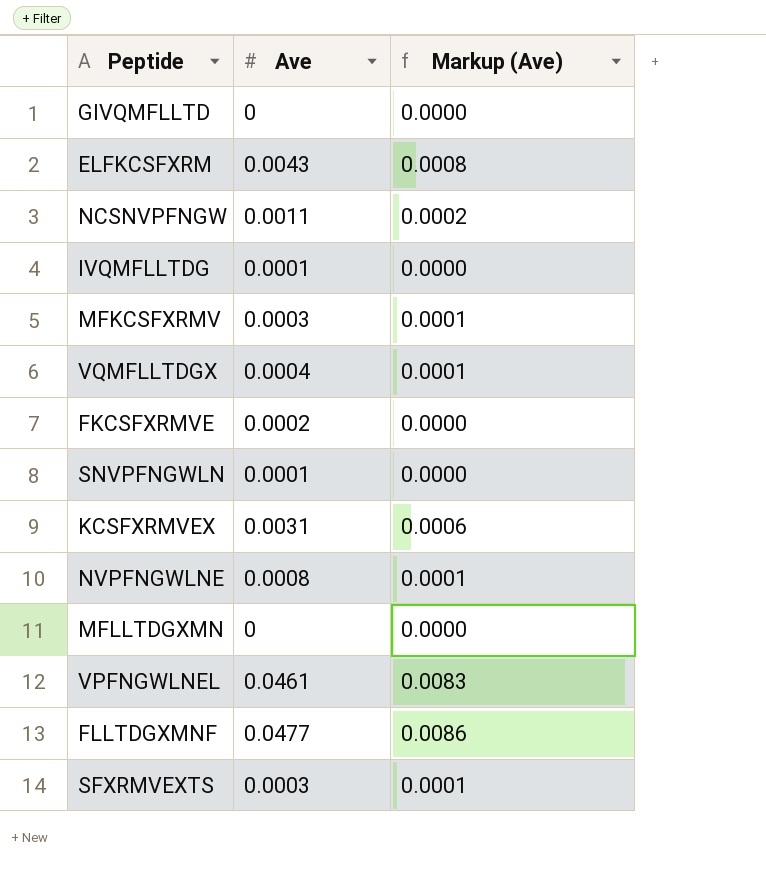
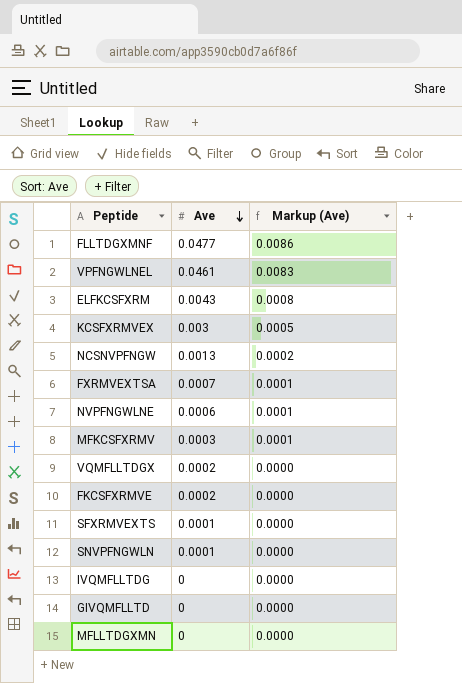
row order: none -> Ave descending
KCSFXRMVEX | Ave: 0.0031 -> 0.003
KCSFXRMVEX | Markup (Ave): 0.0006 -> 0.0005
NCSNVPFNGW | Ave: 0.0011 -> 0.0013
row FXRMVEXTSA: none -> 0.0007 | 0.0001
NVPFNGWLNE | Ave: 0.0008 -> 0.0006
VQMFLLTDGX | Ave: 0.0004 -> 0.0002
VQMFLLTDGX | Markup (Ave): 0.0001 -> 0.0000
SFXRMVEXTS | Ave: 0.0003 -> 0.0001
SFXRMVEXTS | Markup (Ave): 0.0001 -> 0.0000
IVQMFLLTDG | Ave: 0.0001 -> 0

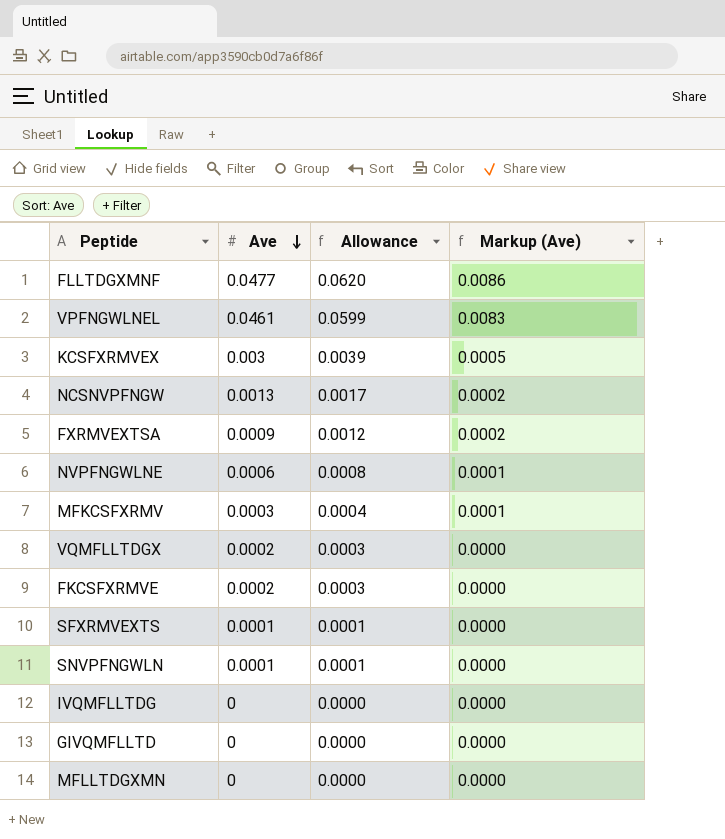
column Allowance | formula: none -> [Ave] * 1.3
row ELFKCSFXRM: 0.0043 | 0.0008 -> none
FXRMVEXTSA | Ave: 0.0007 -> 0.0009
FXRMVEXTSA | Markup (Ave): 0.0001 -> 0.0002

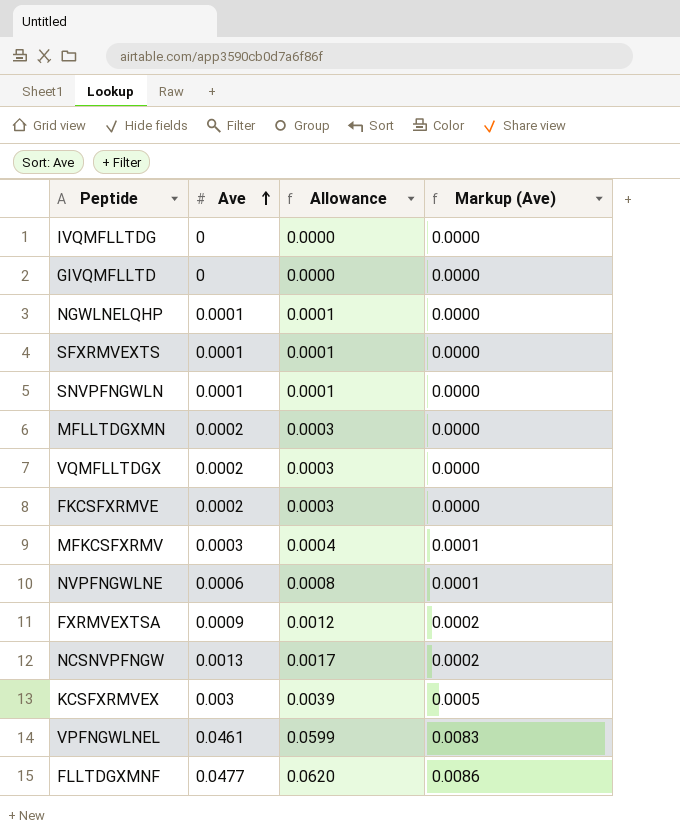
row order: Ave descending -> Ave ascending
row NGWLNELQHP: none -> 0.0001 | 0.0001 | 0.0000
MFLLTDGXMN | Ave: 0 -> 0.0002
MFLLTDGXMN | Allowance: 0.0000 -> 0.0003

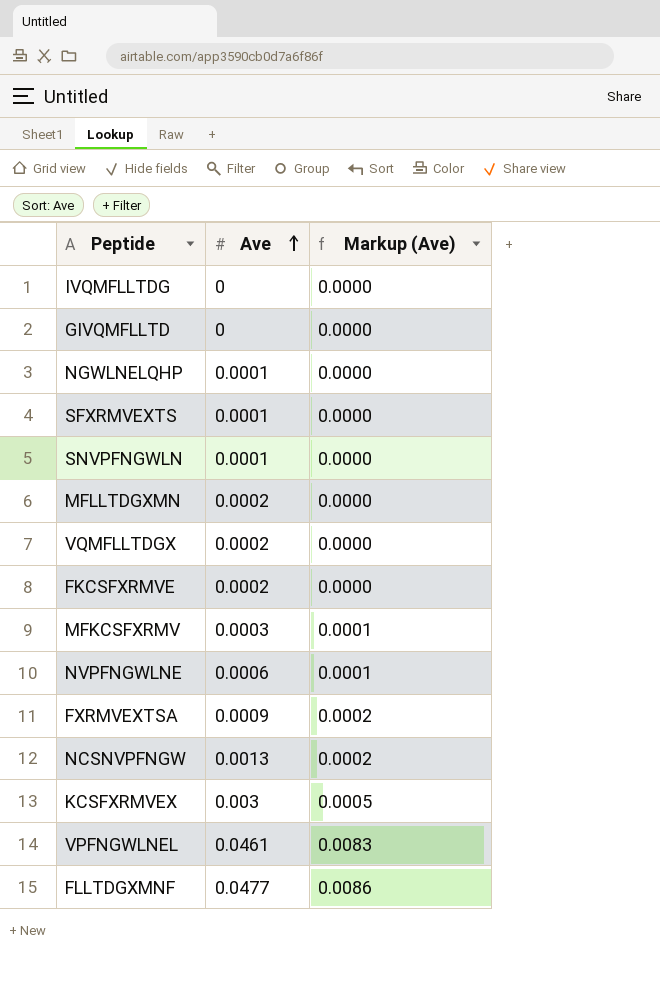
column Allowance | formula: [Ave] * 1.3 -> none

